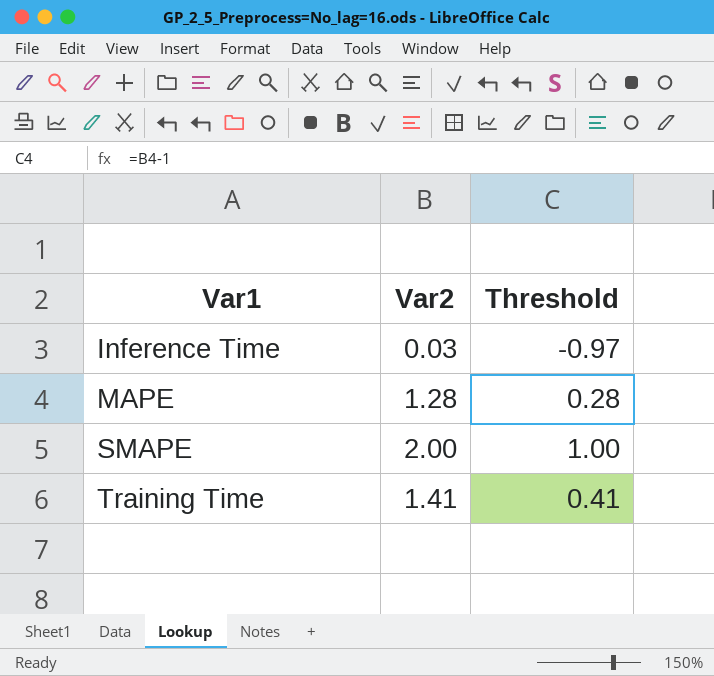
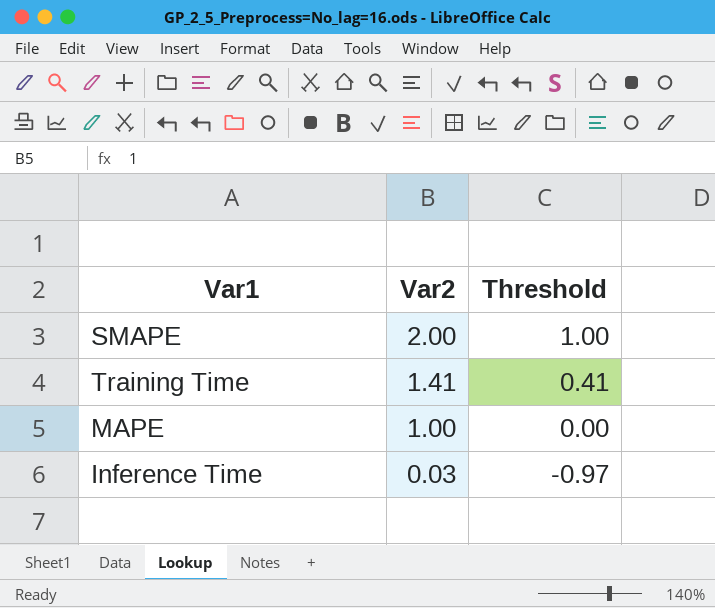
row order: Var1 ascending -> Var2 descending
MAPE | Var2: 1.28 -> 1.00
MAPE | Threshold: 0.28 -> 0.00

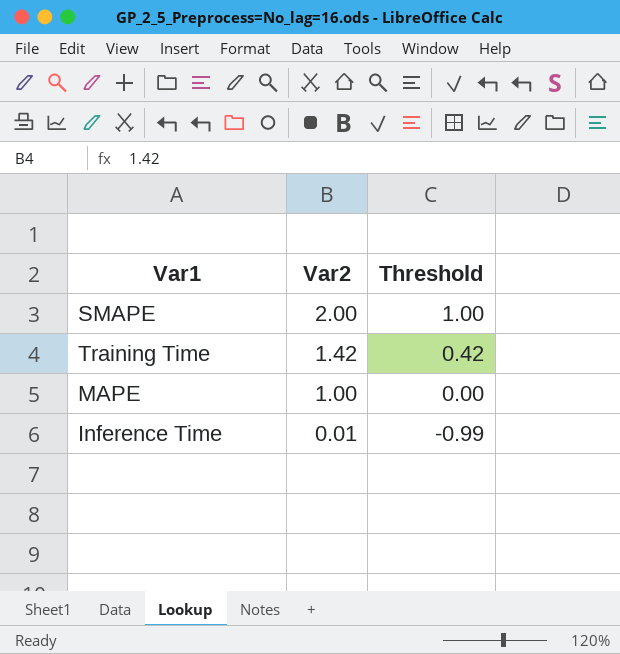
Training Time | Var2: 1.41 -> 1.42
Training Time | Threshold: 0.41 -> 0.42
Inference Time | Var2: 0.03 -> 0.01
Inference Time | Threshold: -0.97 -> -0.99

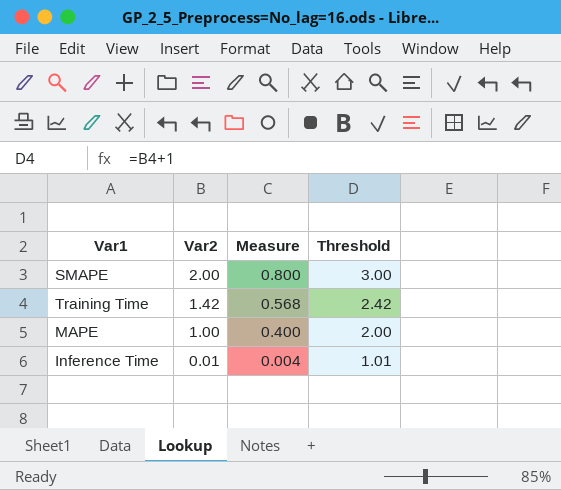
column Measure | formula: none -> [Var2] * 0.4
column Threshold | formula: [Var2] - 1 -> [Var2] + 1

